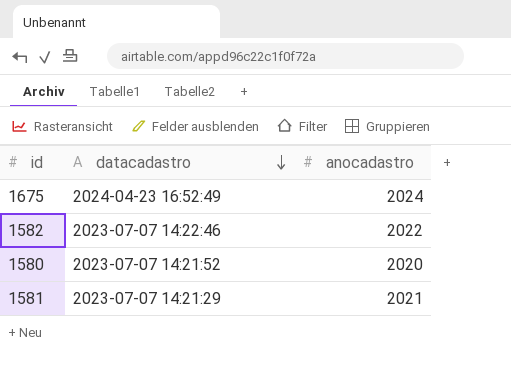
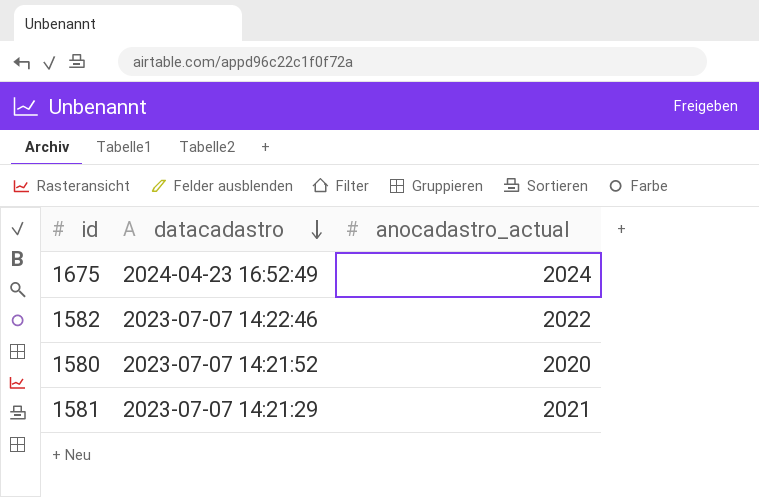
column name: anocadastro -> anocadastro_actual

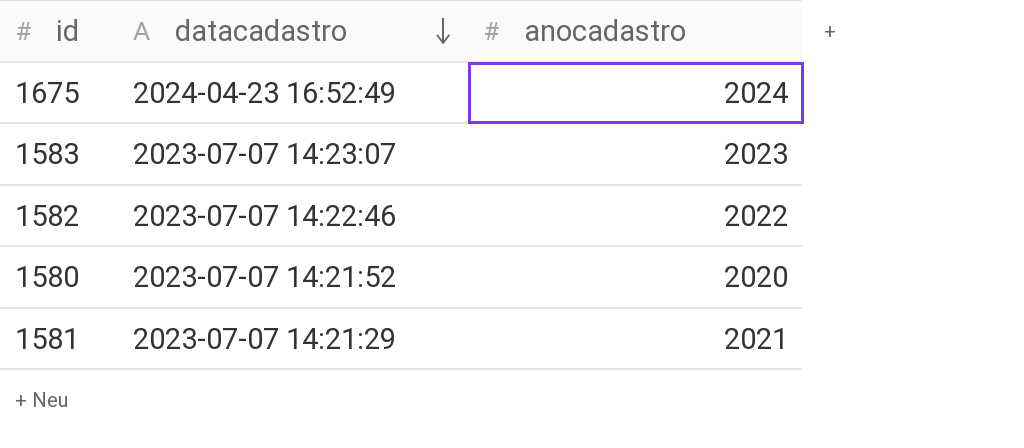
column name: anocadastro_actual -> anocadastro
row 1583: none -> 2023-07-07 14:23:07 | 2023

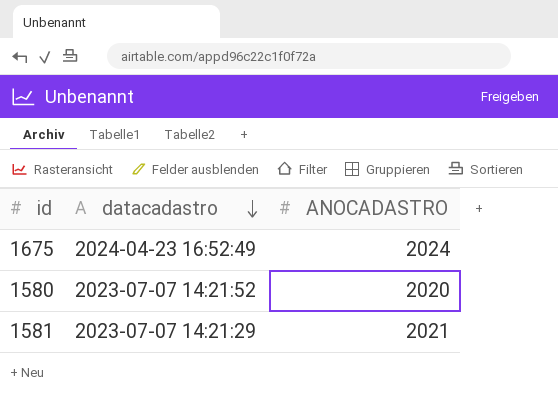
column name: anocadastro -> ANOCADASTRO
row 1583: 2023-07-07 14:23:07 | 2023 -> none
row 1582: 2023-07-07 14:22:46 | 2022 -> none

